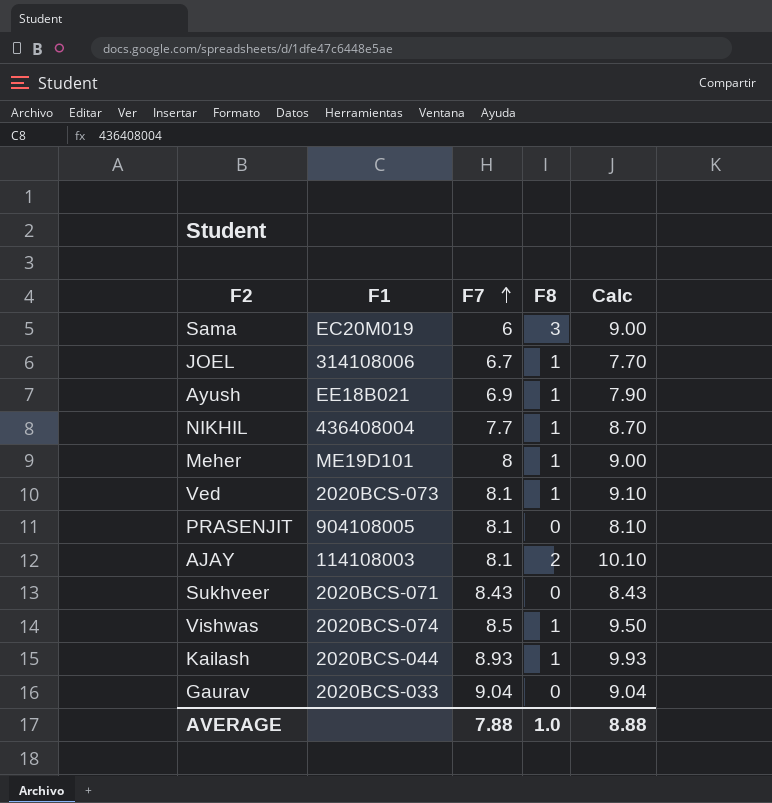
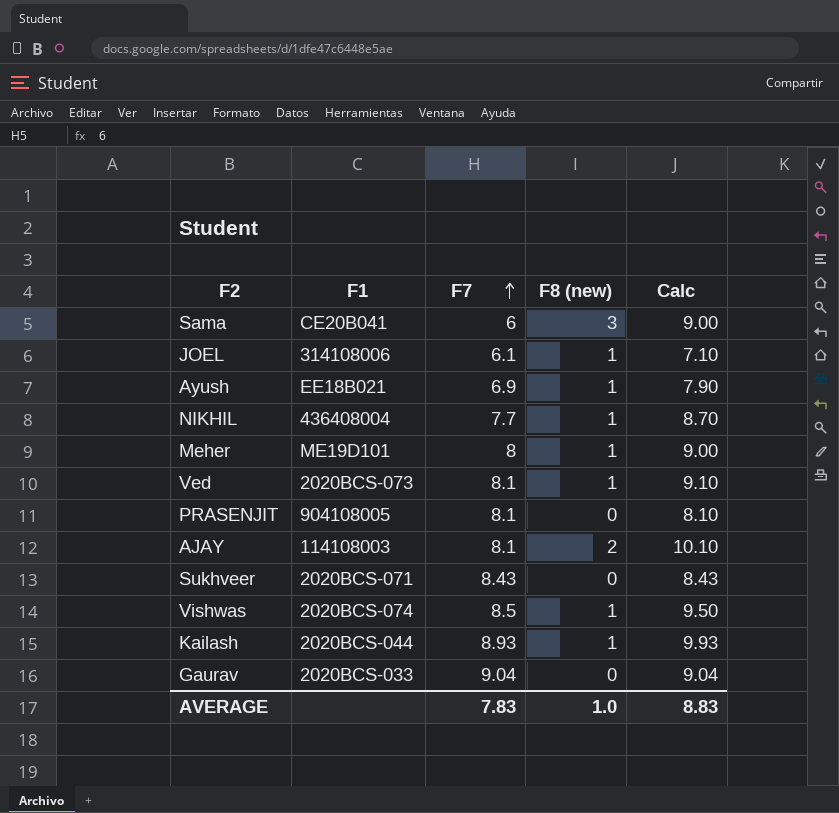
column name: F8 -> F8 (new)
Sama | F1: EC20M019 -> CE20B041
JOEL | F7: 6.7 -> 6.1
JOEL | Calc: 7.70 -> 7.10
AVERAGE | F7: 7.88 -> 7.83
AVERAGE | Calc: 8.88 -> 8.83

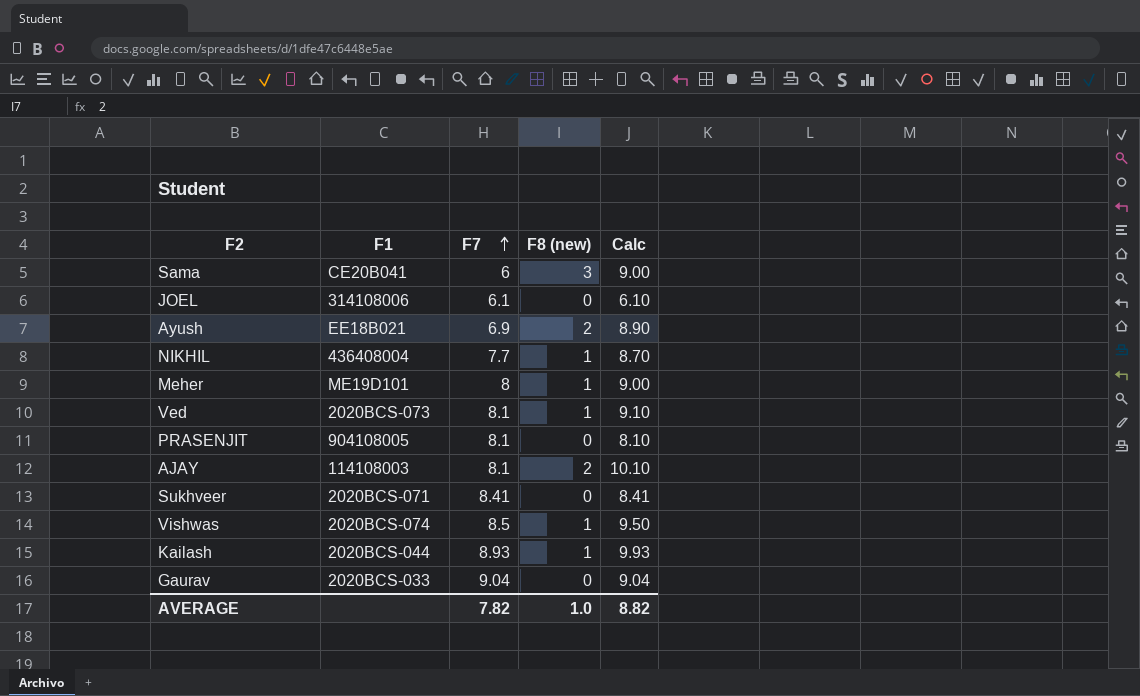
JOEL | F8 (new): 1 -> 0
JOEL | Calc: 7.10 -> 6.10
Ayush | F8 (new): 1 -> 2
Ayush | Calc: 7.90 -> 8.90
Sukhveer | F7: 8.43 -> 8.41
Sukhveer | Calc: 8.43 -> 8.41
AVERAGE | F7: 7.83 -> 7.82
AVERAGE | Calc: 8.83 -> 8.82

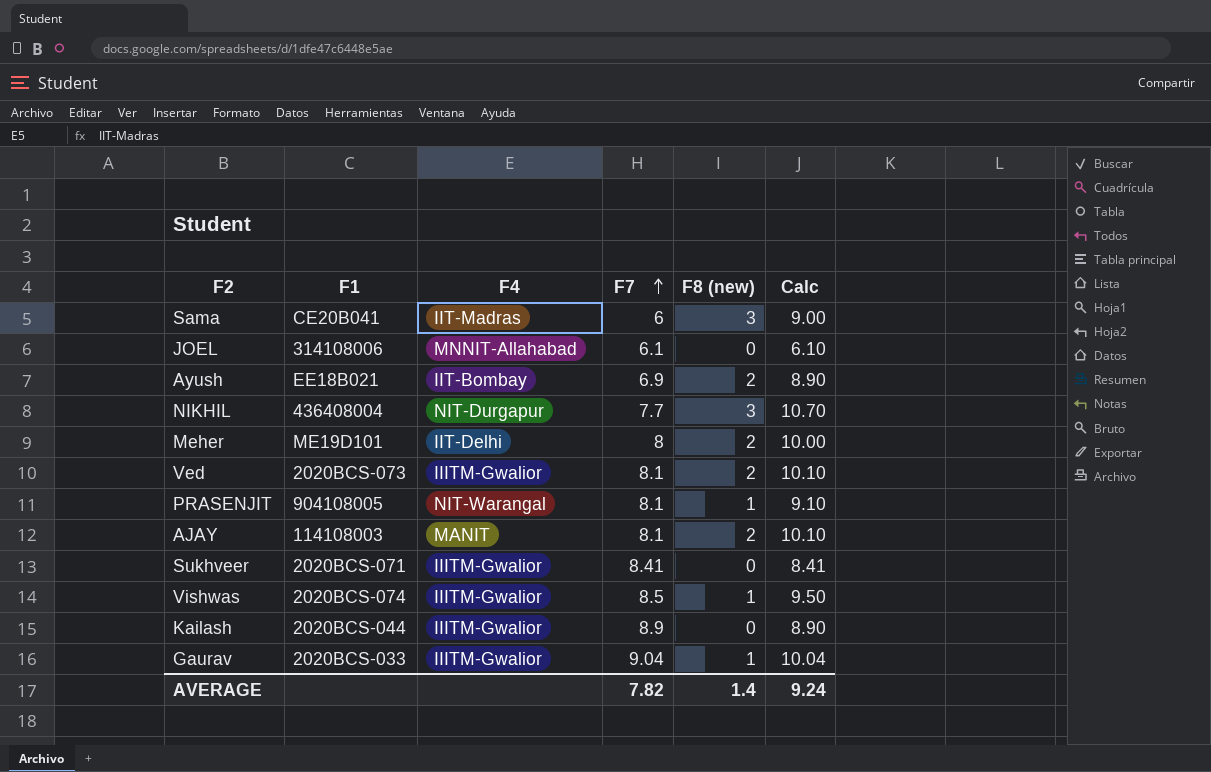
column F4 | position: none -> 3
NIKHIL | F8 (new): 1 -> 3
NIKHIL | Calc: 8.70 -> 10.70
Meher | F8 (new): 1 -> 2
Meher | Calc: 9.00 -> 10.00
Ved | F8 (new): 1 -> 2
Ved | Calc: 9.10 -> 10.10
PRASENJIT | F8 (new): 0 -> 1
PRASENJIT | Calc: 8.10 -> 9.10
Kailash | F7: 8.93 -> 8.9
Kailash | F8 (new): 1 -> 0
Kailash | Calc: 9.93 -> 8.90
Gaurav | F8 (new): 0 -> 1
Gaurav | Calc: 9.04 -> 10.04
AVERAGE | F8 (new): 1.0 -> 1.4
AVERAGE | Calc: 8.82 -> 9.24

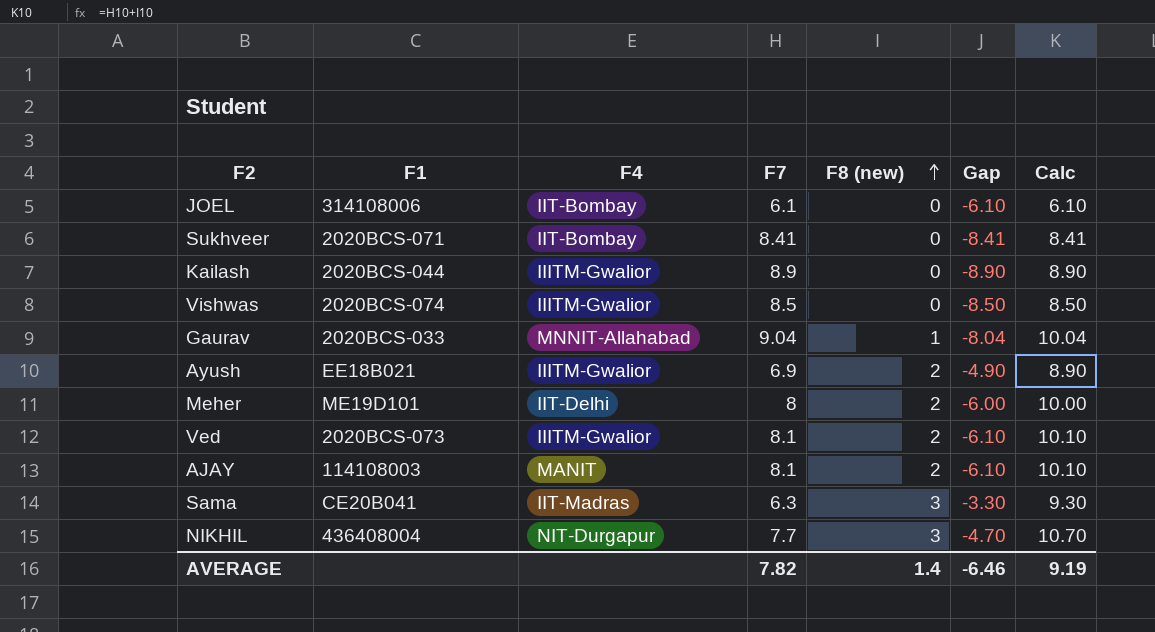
row order: F7 ascending -> F8 (new) ascending
column Gap | formula: none -> [F8 (new)] - [F7]
row PRASENJIT: 904108005 | NIT-Warangal | 8.1 | 1 | 9.10 -> none
JOEL | F4: MNNIT-Allahabad -> IIT-Bombay
Sukhveer | F4: IIITM-Gwalior -> IIT-Bombay
Vishwas | F8 (new): 1 -> 0
Vishwas | Calc: 9.50 -> 8.50
Gaurav | F4: IIITM-Gwalior -> MNNIT-Allahabad
Ayush | F4: IIT-Bombay -> IIITM-Gwalior
Sama | F7: 6 -> 6.3
Sama | Calc: 9.00 -> 9.30
AVERAGE | Calc: 9.24 -> 9.19

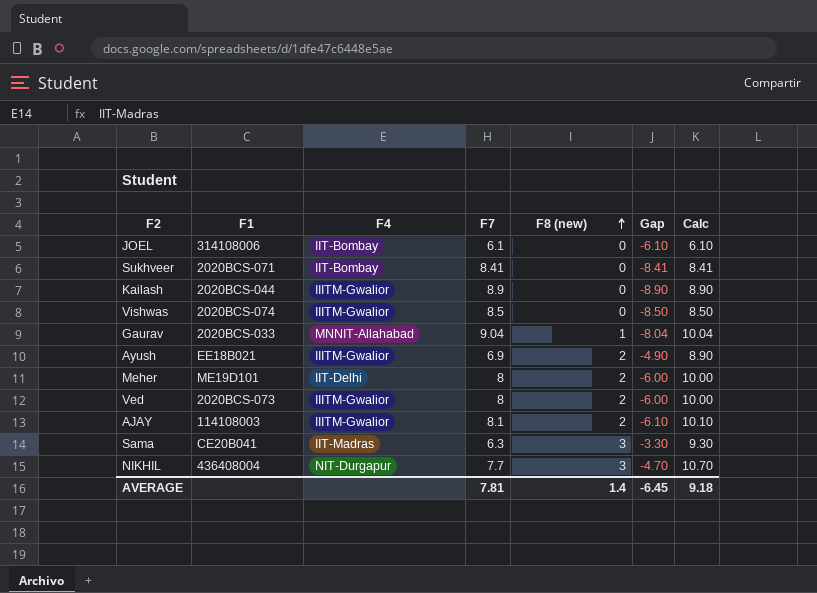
Ved | F7: 8.1 -> 8
Ved | Gap: -6.10 -> -6.00
Ved | Calc: 10.10 -> 10.00
AJAY | F4: MANIT -> IIITM-Gwalior
AVERAGE | F7: 7.82 -> 7.81
AVERAGE | Gap: -6.46 -> -6.45
AVERAGE | Calc: 9.19 -> 9.18

